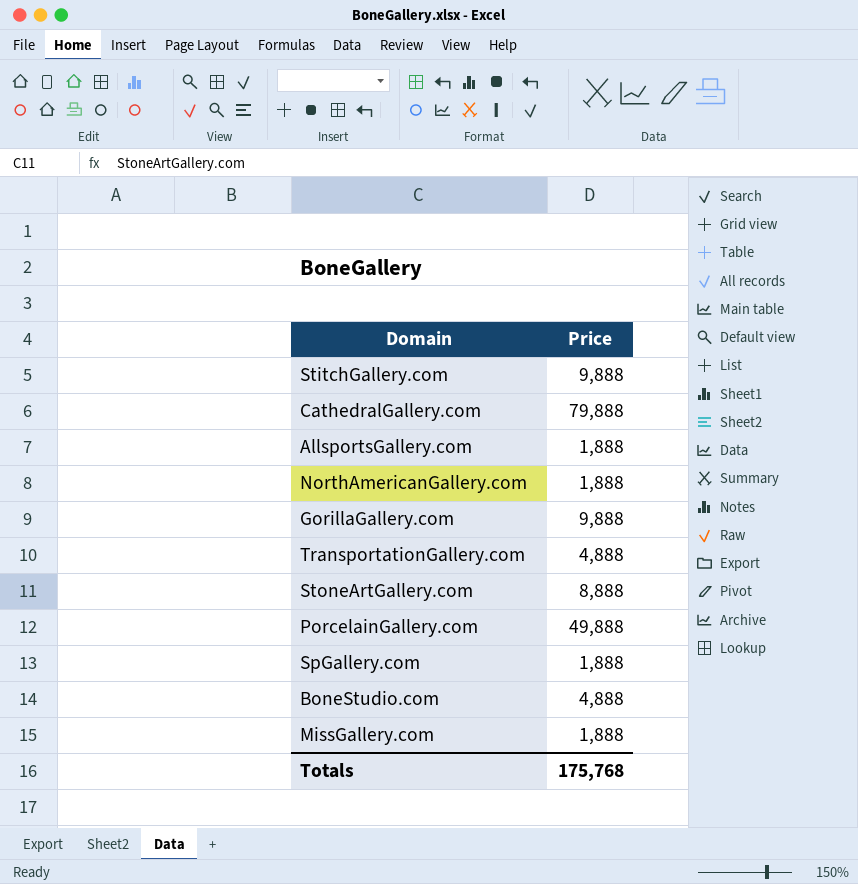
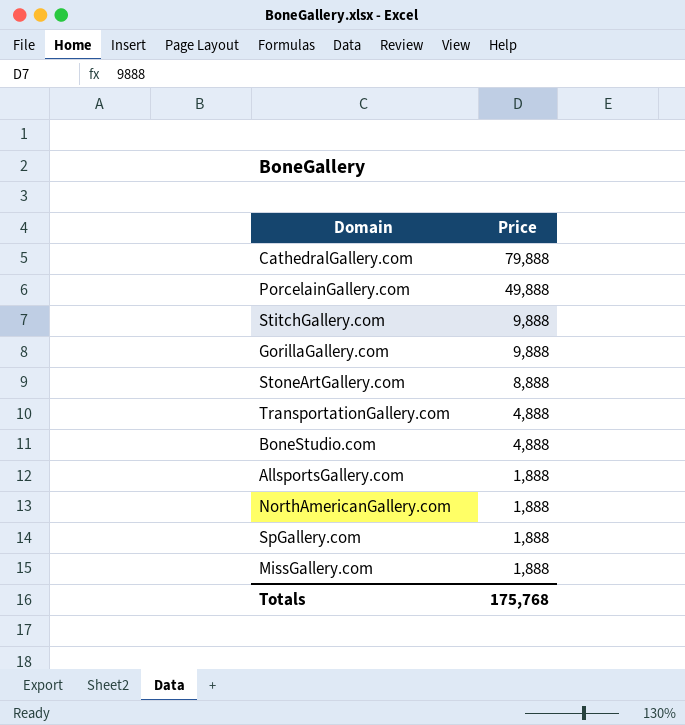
row order: none -> Price descending

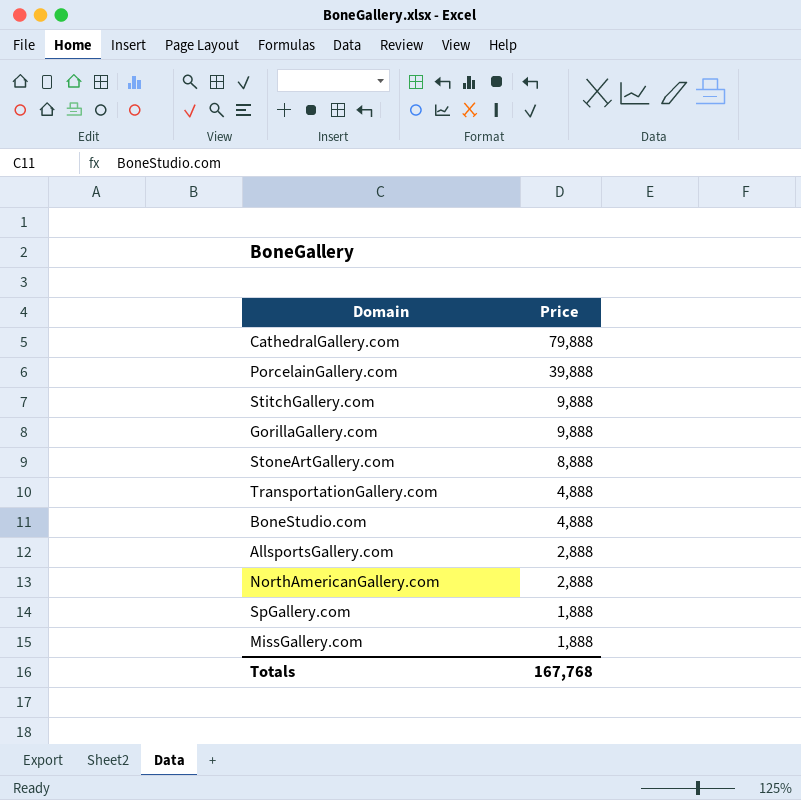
PorcelainGallery.com | Price: 49,888 -> 39,888
AllsportsGallery.com | Price: 1,888 -> 2,888
NorthAmericanGallery.com | Price: 1,888 -> 2,888
Totals | Price: 175,768 -> 167,768

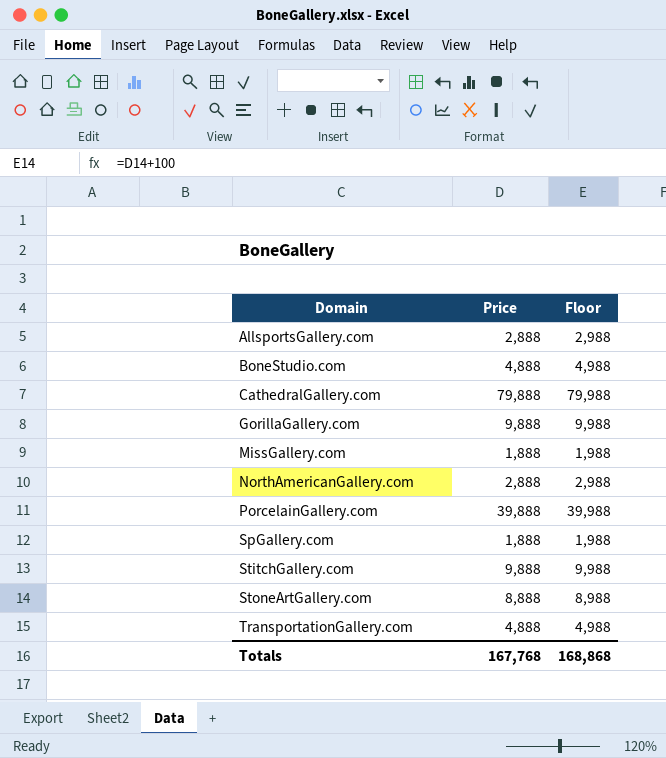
row order: Price descending -> Domain ascending
column Floor | formula: none -> [Price] + 100

